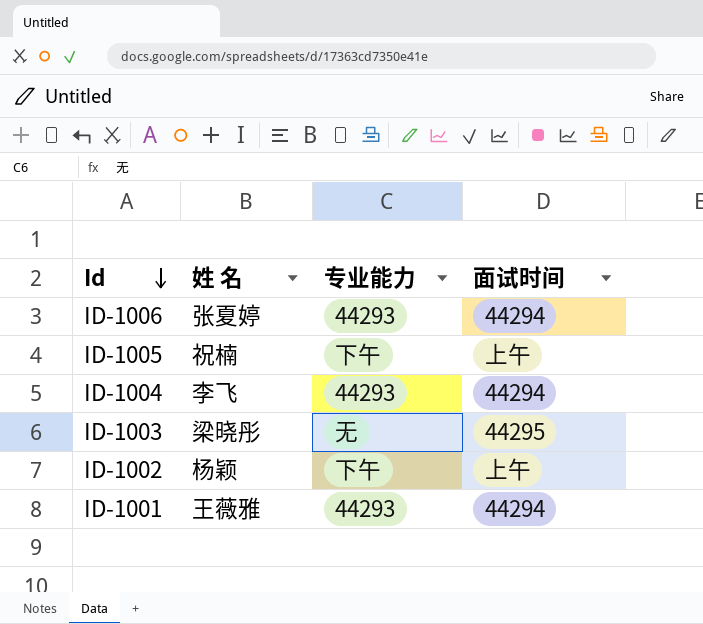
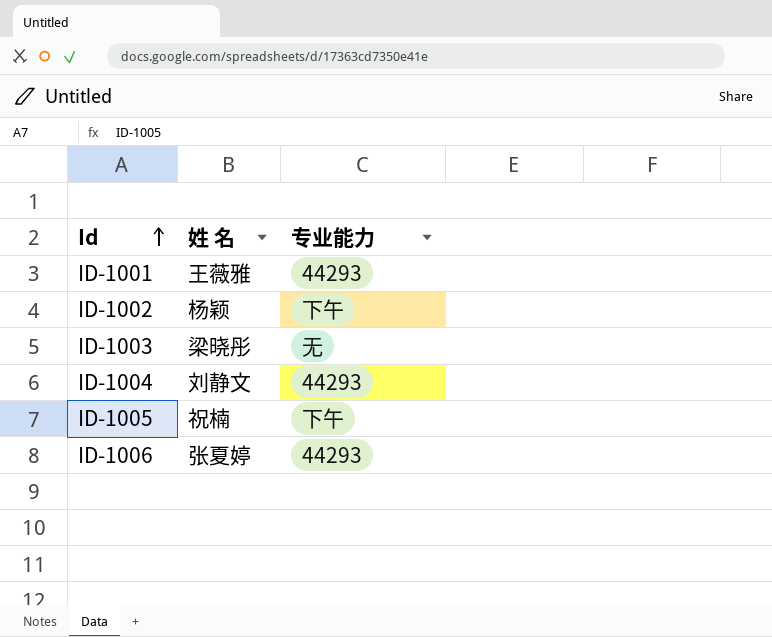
row order: Id descending -> Id ascending
column 面试时间 | position: 4 -> none
ID-1004 | 姓 名: 李飞 -> 刘静文

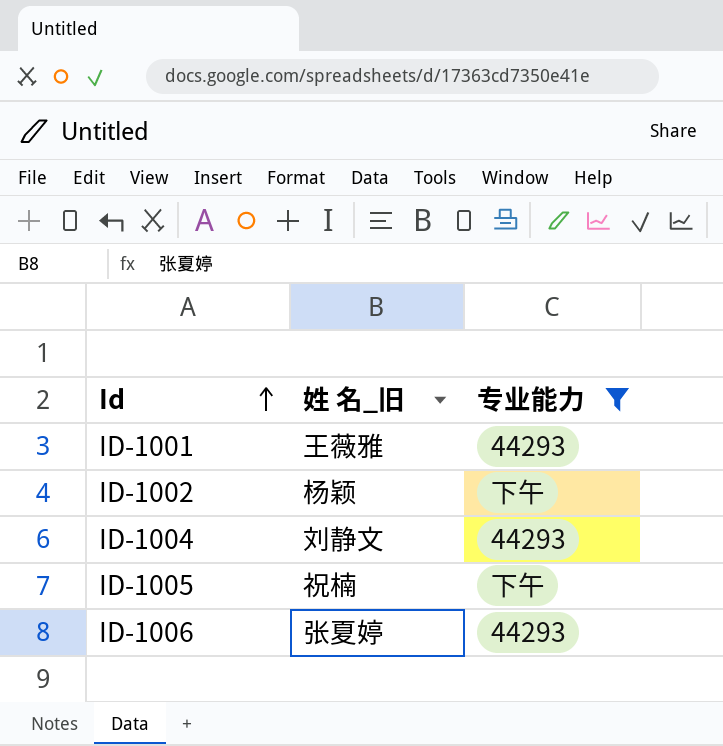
filter: none -> 专业能力 != 无
column name: 姓 名 -> 姓 名_旧

